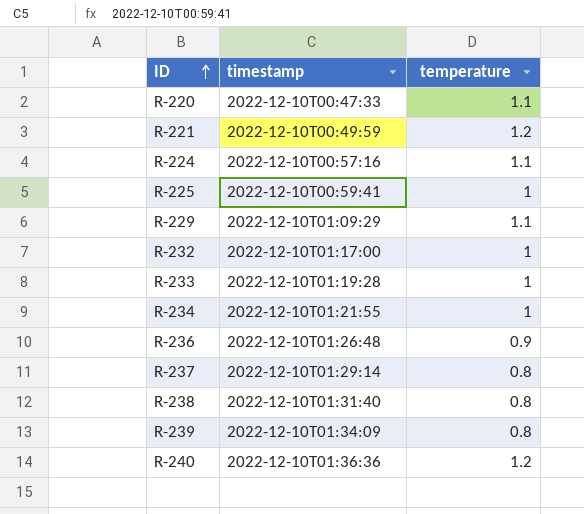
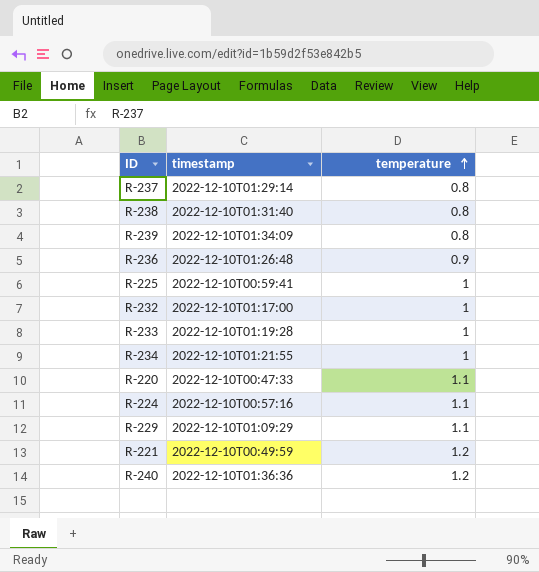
row order: ID ascending -> temperature ascending

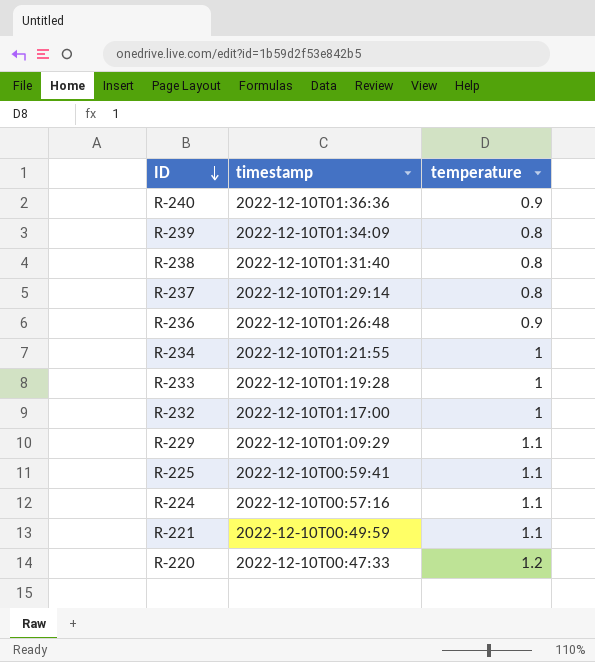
row order: temperature ascending -> ID descending
R-240 | temperature: 1.2 -> 0.9
R-225 | temperature: 1 -> 1.1
R-221 | temperature: 1.2 -> 1.1
R-220 | temperature: 1.1 -> 1.2

